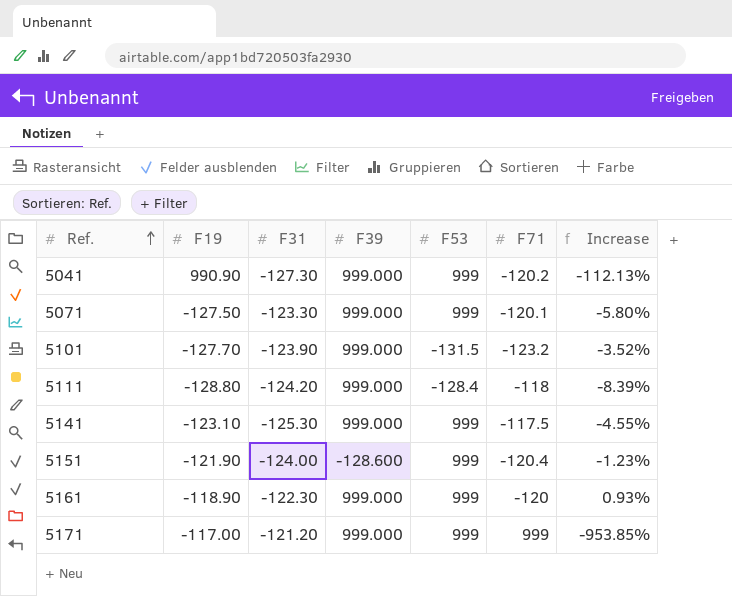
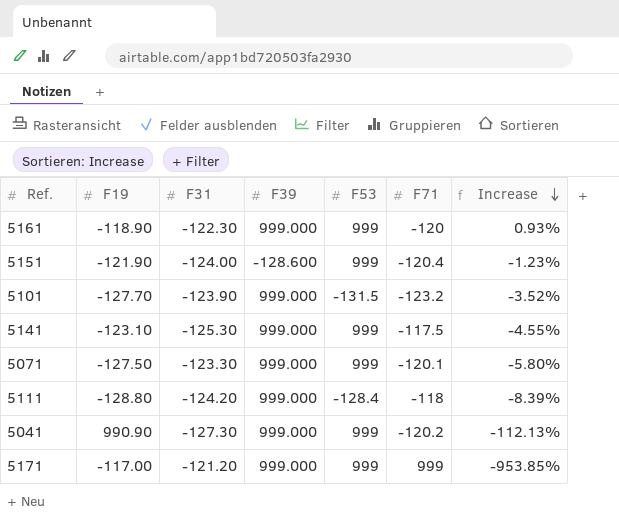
row order: Ref. ascending -> Increase descending

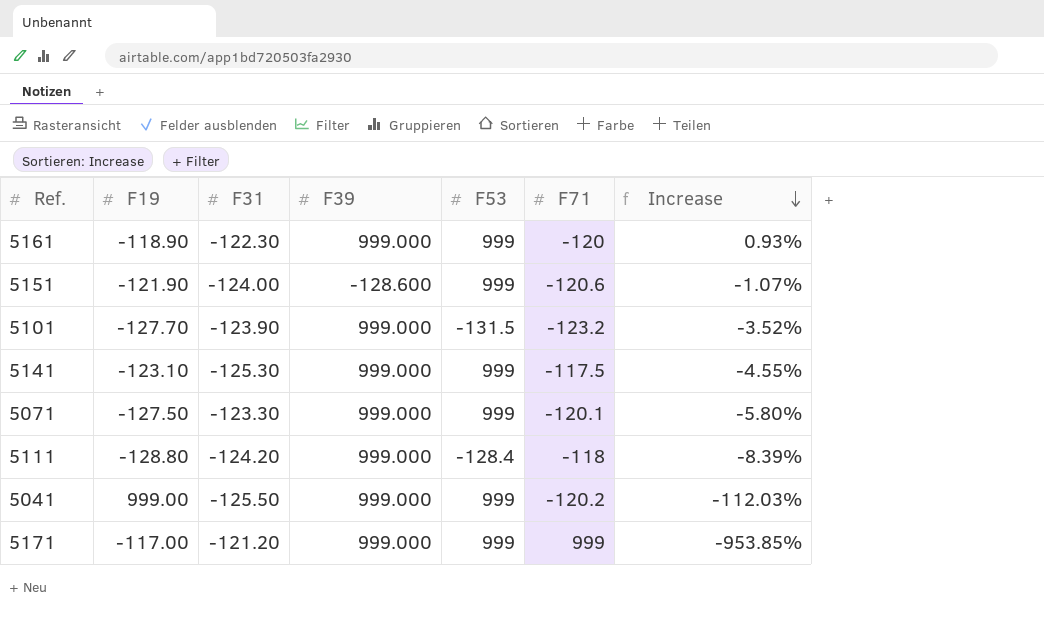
5151 | F71: -120.4 -> -120.6
5151 | Increase: -1.23% -> -1.07%
5041 | F19: 990.90 -> 999.00
5041 | F31: -127.30 -> -125.50
5041 | Increase: -112.13% -> -112.03%

